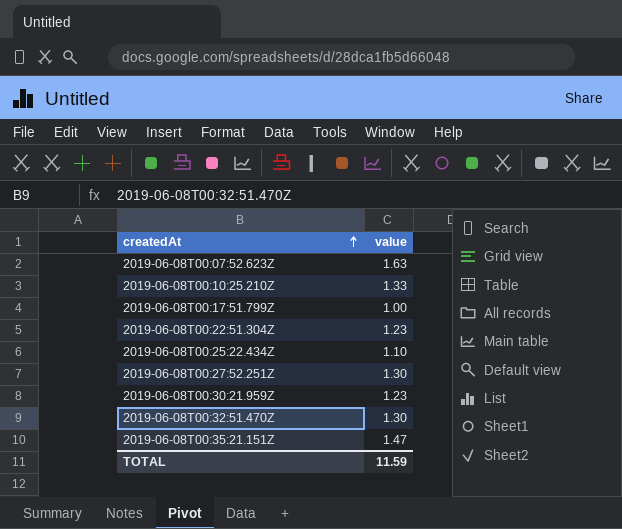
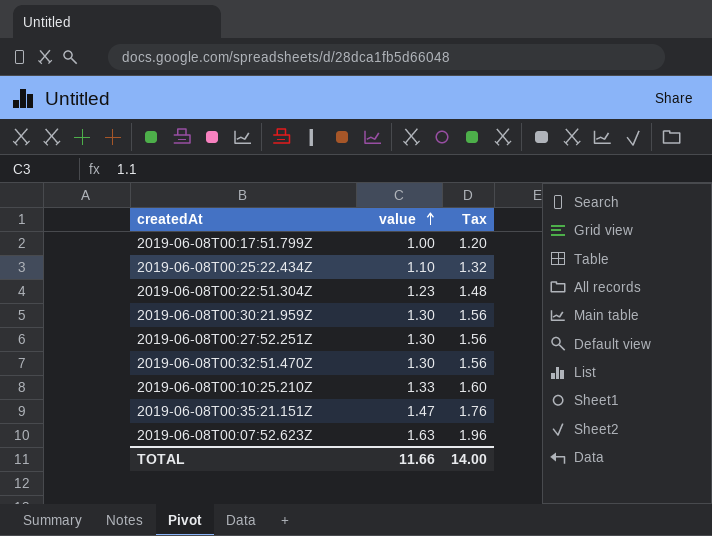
row order: createdAt ascending -> value ascending
column Tax | formula: none -> [value] * 1.2
2019-06-08T00:30:21.959Z | value: 1.23 -> 1.30
TOTAL | value: 11.59 -> 11.66

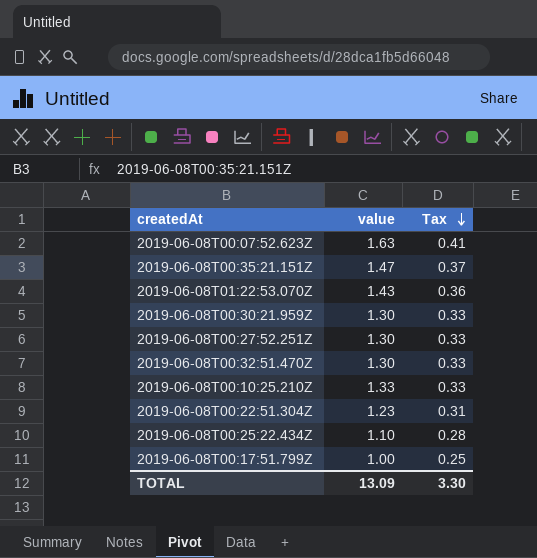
row order: value ascending -> Tax descending
column Tax | formula: [value] * 1.2 -> [value] * 0.25
row 2019-06-08T01:22:53.070Z: none -> 1.43 | 0.36
TOTAL | value: 11.66 -> 13.09
TOTAL | Tax: 14.00 -> 3.30

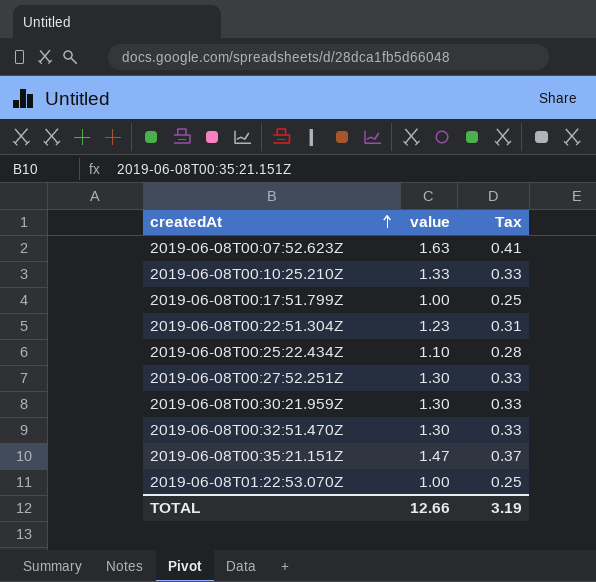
row order: Tax descending -> createdAt ascending
2019-06-08T01:22:53.070Z | value: 1.43 -> 1.00
2019-06-08T01:22:53.070Z | Tax: 0.36 -> 0.25
TOTAL | value: 13.09 -> 12.66
TOTAL | Tax: 3.30 -> 3.19

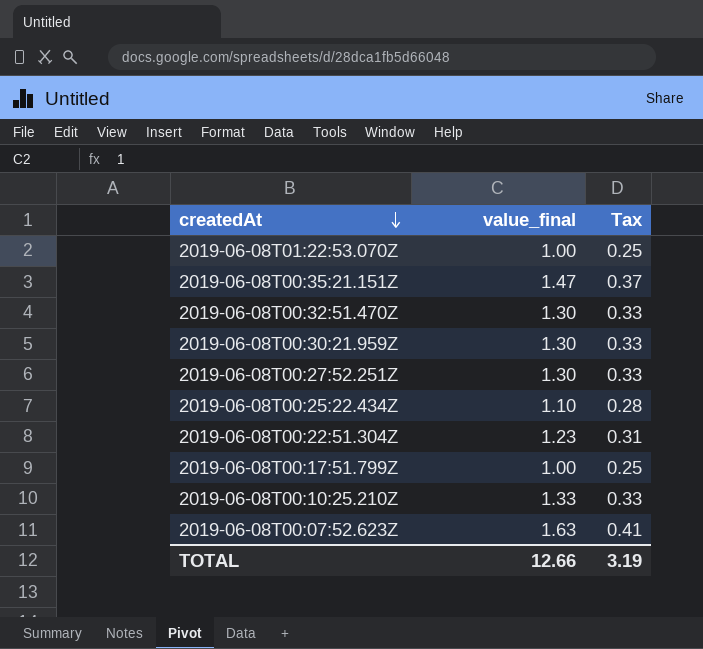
row order: createdAt ascending -> createdAt descending
column name: value -> value_final

